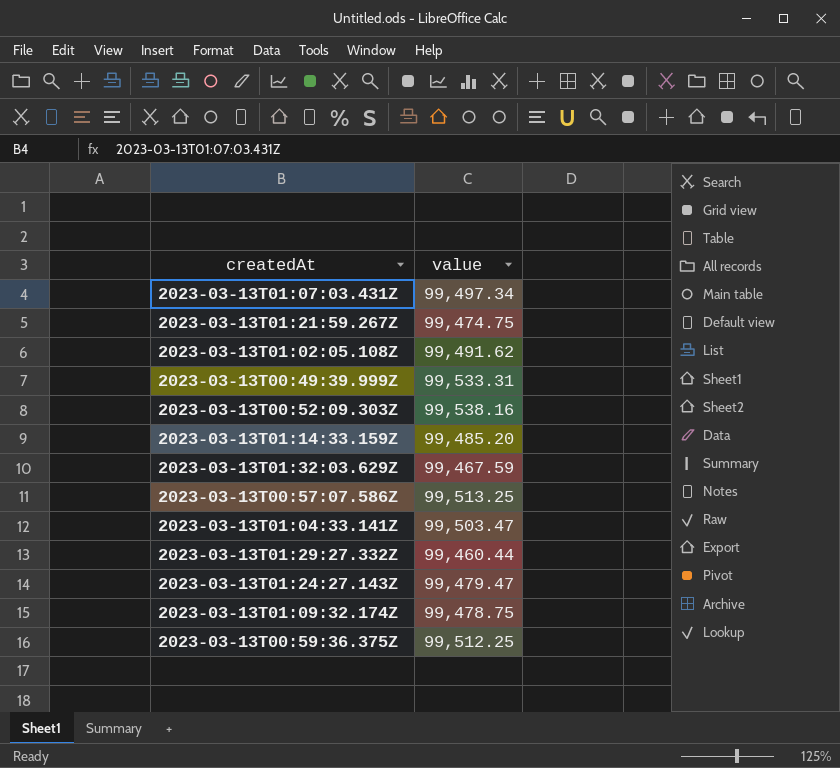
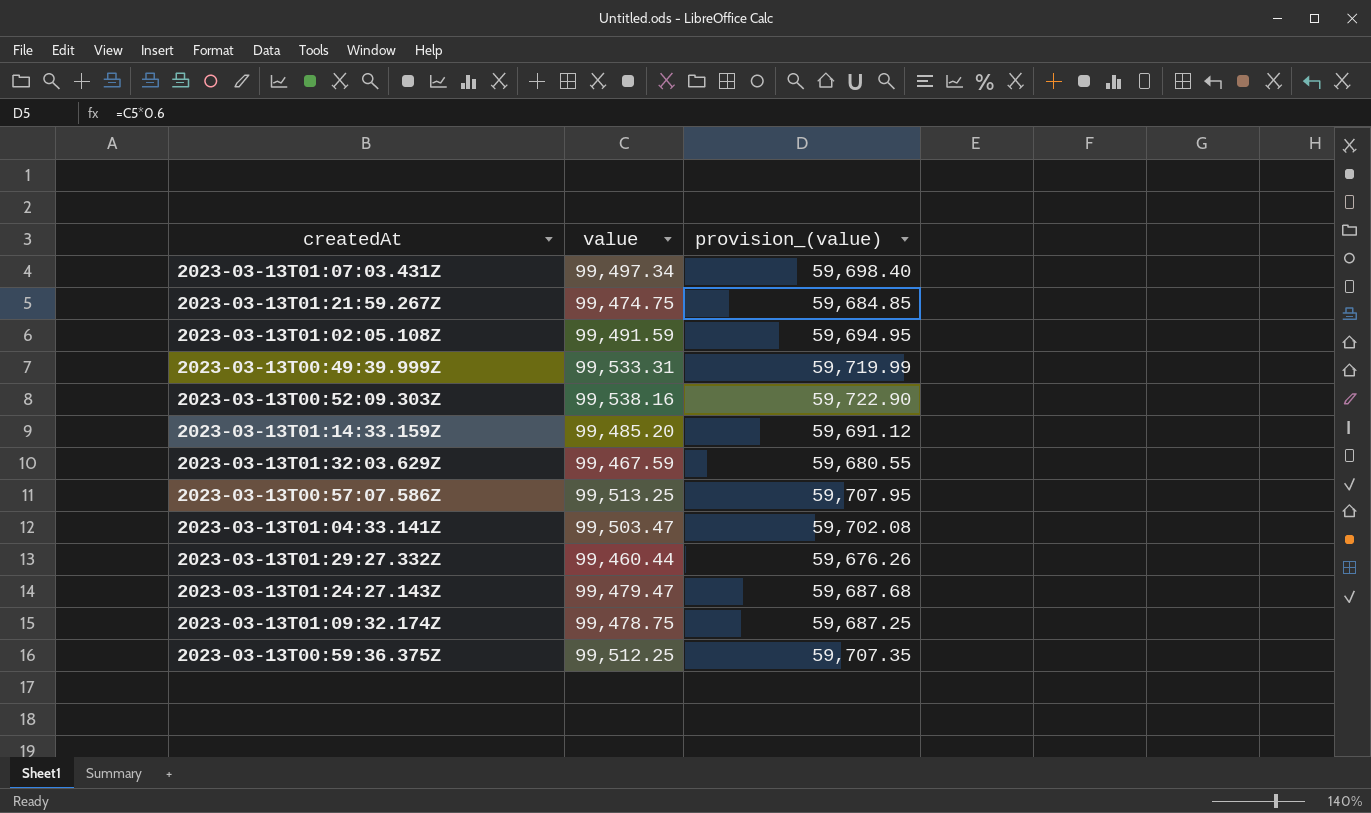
column provision_(value) | formula: none -> [value] * 0.6
2023-03-13T01:02:05.108Z | value: 99,491.62 -> 99,491.59

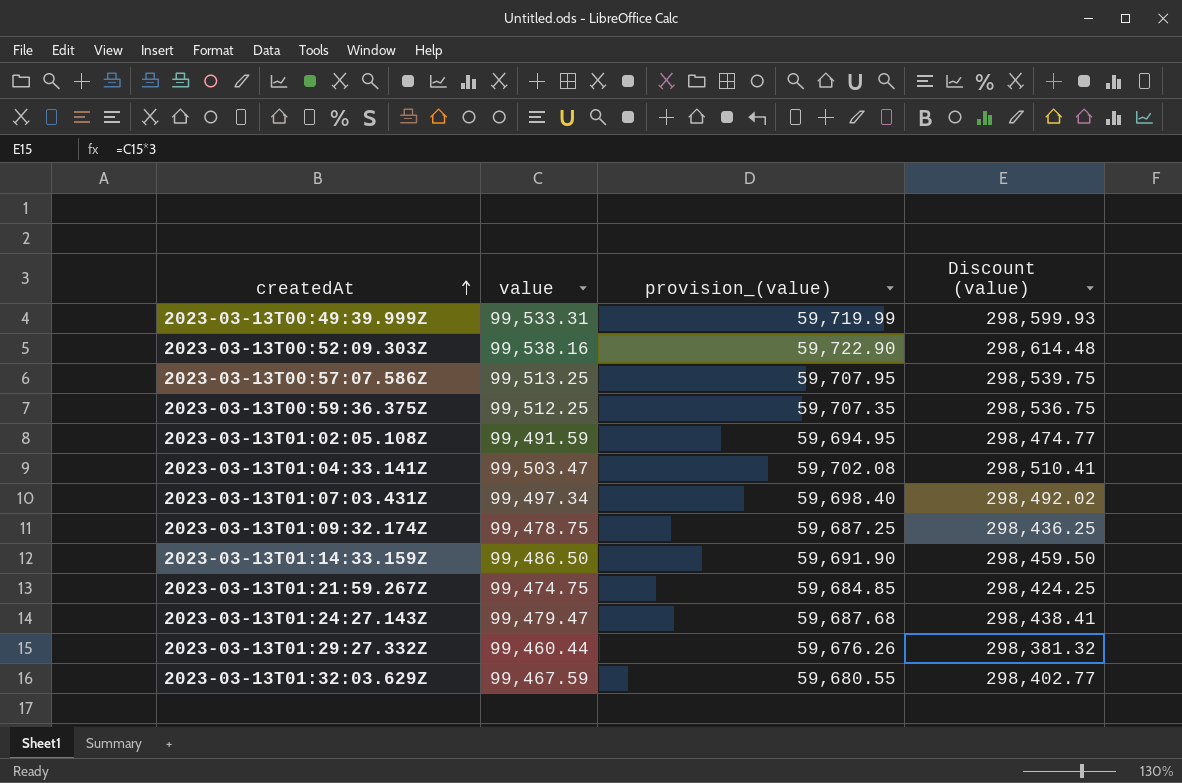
row order: none -> createdAt ascending
column Discount (value) | formula: none -> [value] * 3
2023-03-13T01:14:33.159Z | value: 99,485.20 -> 99,486.50
2023-03-13T01:14:33.159Z | provision_(value): 59,691.12 -> 59,691.90

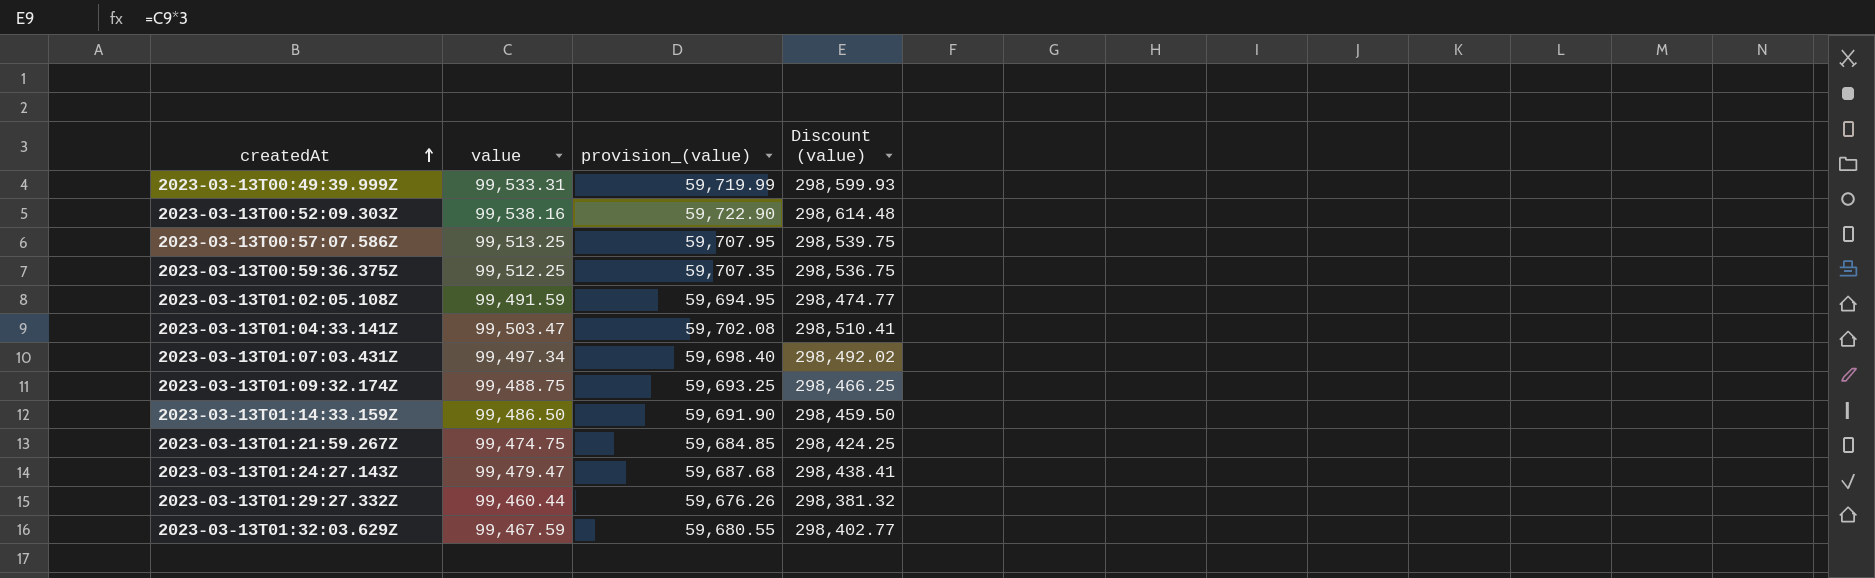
2023-03-13T01:09:32.174Z | value: 99,478.75 -> 99,488.75
2023-03-13T01:09:32.174Z | provision_(value): 59,687.25 -> 59,693.25
2023-03-13T01:09:32.174Z | Discount (value): 298,436.25 -> 298,466.25

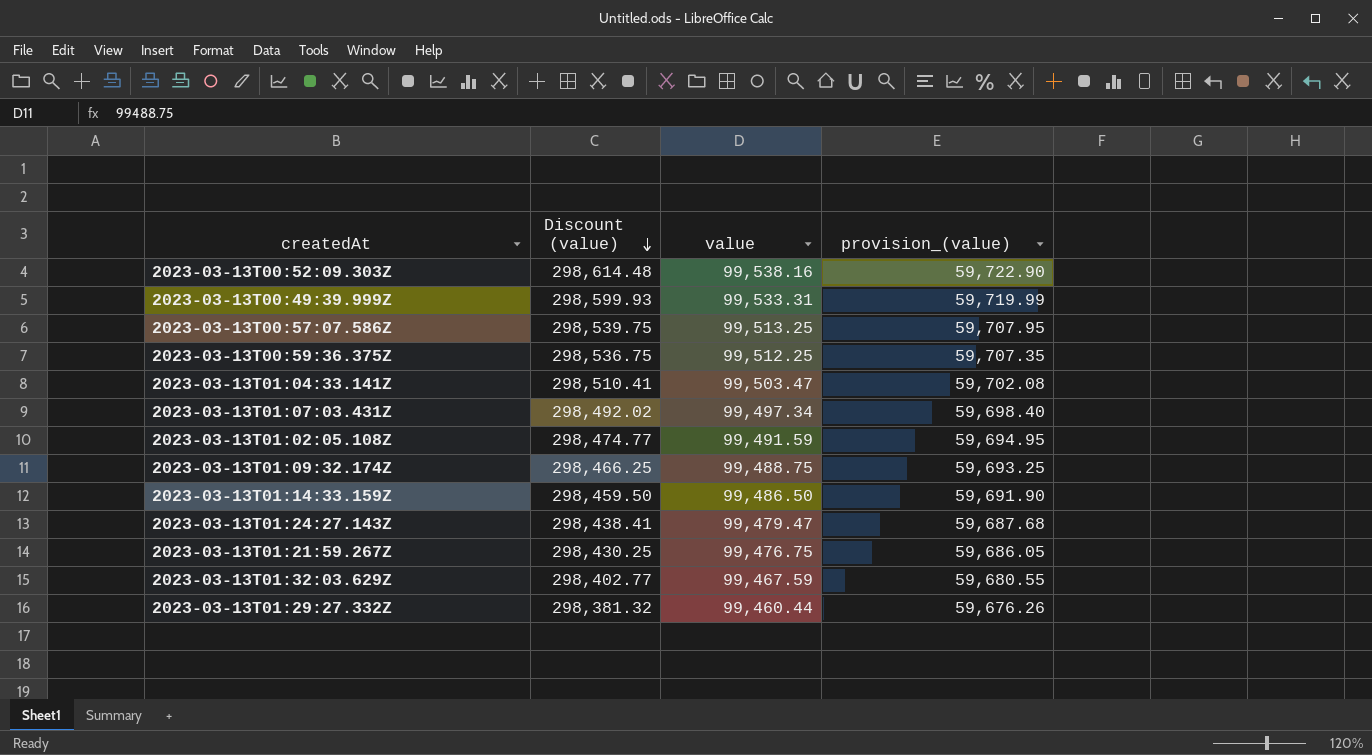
row order: createdAt ascending -> Discount (value) descending
column Discount (value) | position: 4 -> 2
2023-03-13T01:21:59.267Z | Discount (value): 298,424.25 -> 298,430.25
2023-03-13T01:21:59.267Z | value: 99,474.75 -> 99,476.75
2023-03-13T01:21:59.267Z | provision_(value): 59,684.85 -> 59,686.05

